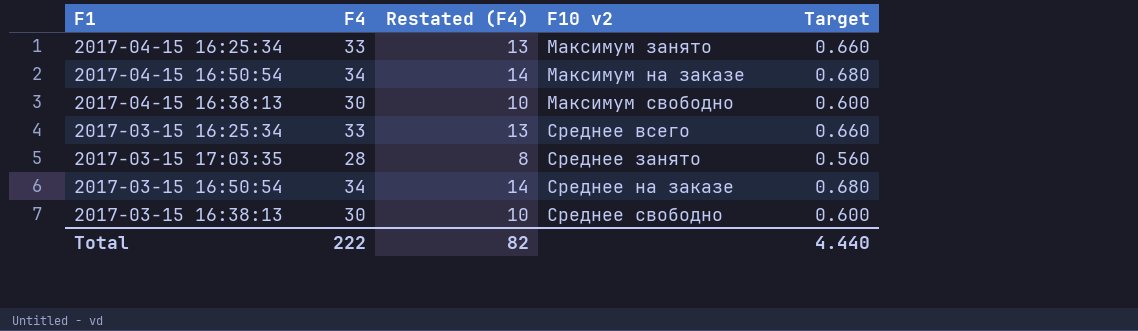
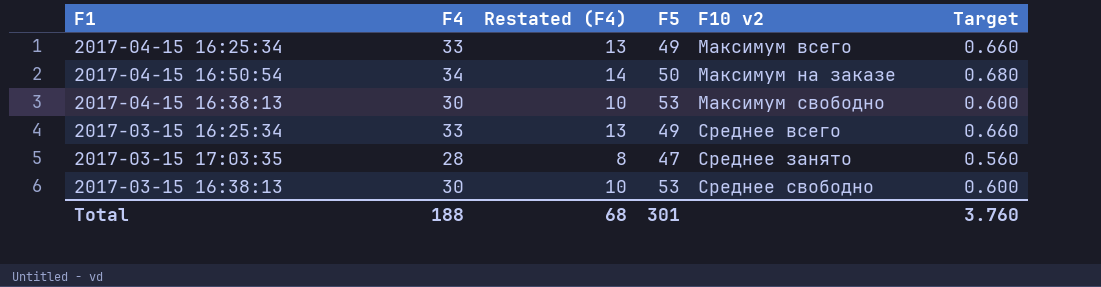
column F5 | position: none -> 4
row 2017-03-15 16:50:54: 34 | 14 | Среднее на заказе | 0.680 -> none
2017-04-15 16:25:34 | F10 v2: Максимум занято -> Максимум всего
Total | F4: 222 -> 188
Total | Restated (F4): 82 -> 68
Total | Target: 4.440 -> 3.760

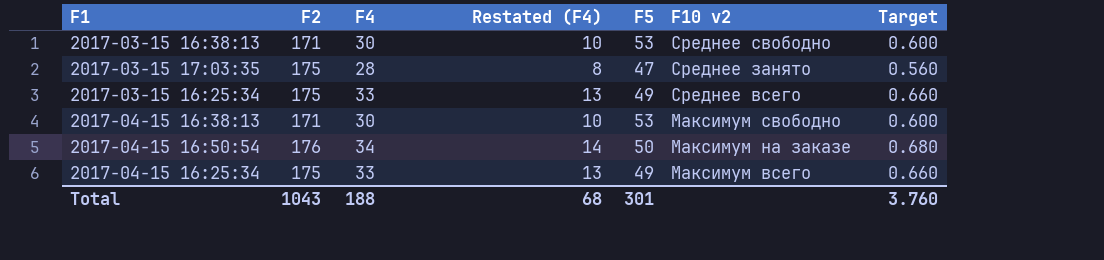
row order: F10 v2 ascending -> F10 v2 descending
column F2 | position: none -> 2

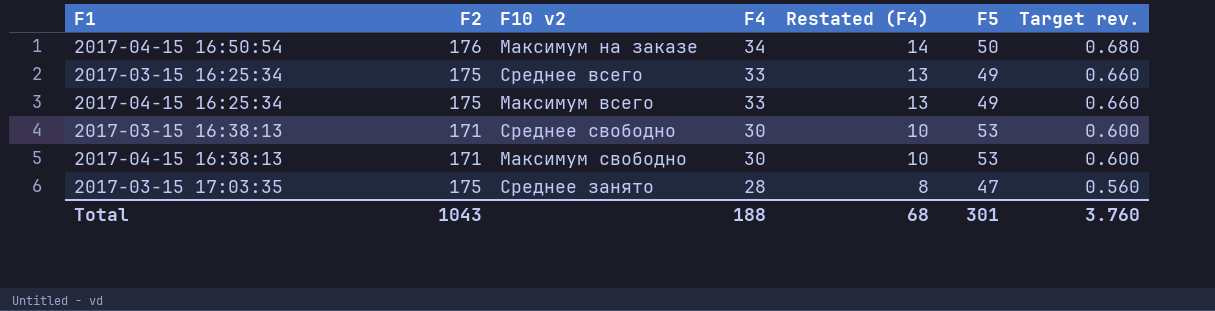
row order: F10 v2 descending -> F4 descending
column F10 v2 | position: 6 -> 3
column name: Target -> Target rev.

